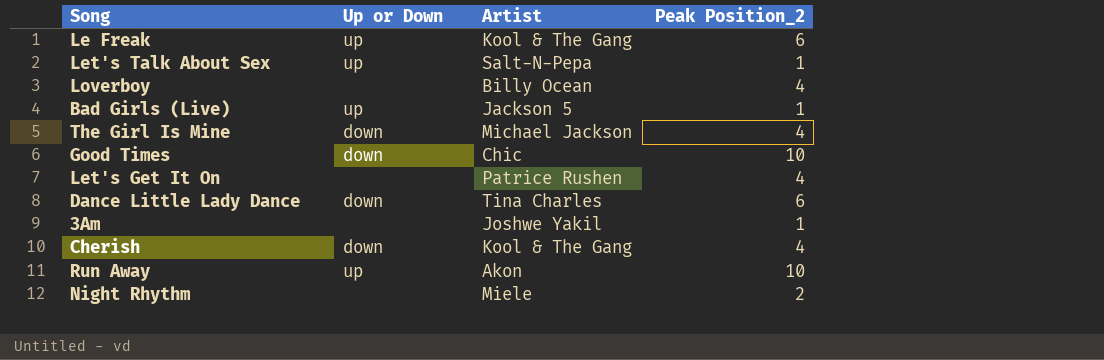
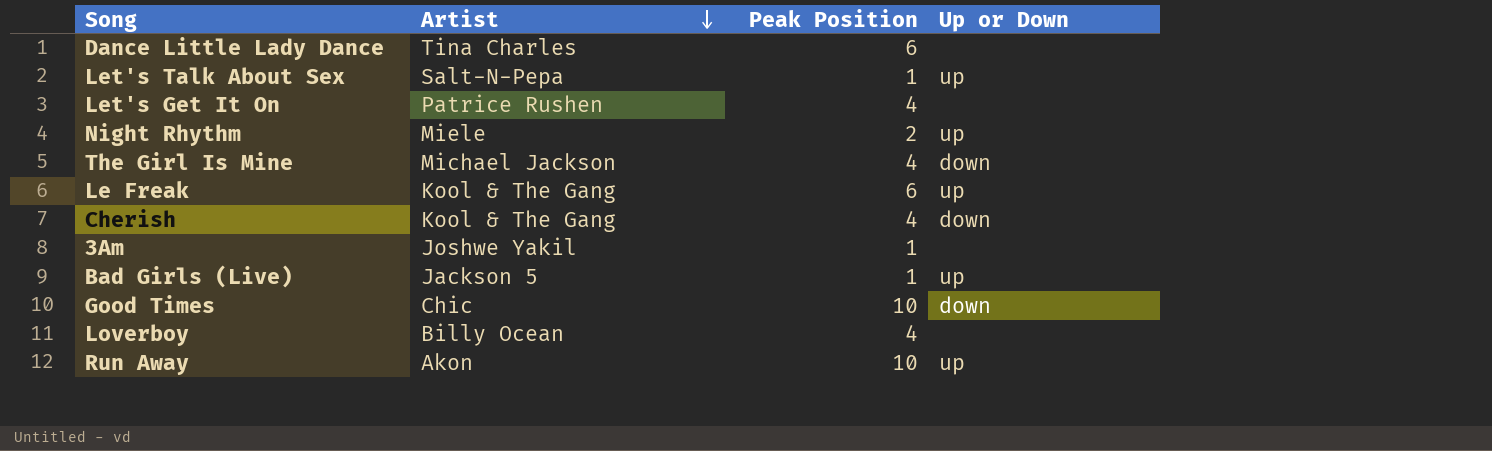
row order: none -> Artist descending
column name: Peak Position_2 -> Peak Position
column Up or Down | position: 2 -> 4
Dance Little Lady Dance | Up or Down: down -> none
Night Rhythm | Up or Down: none -> up

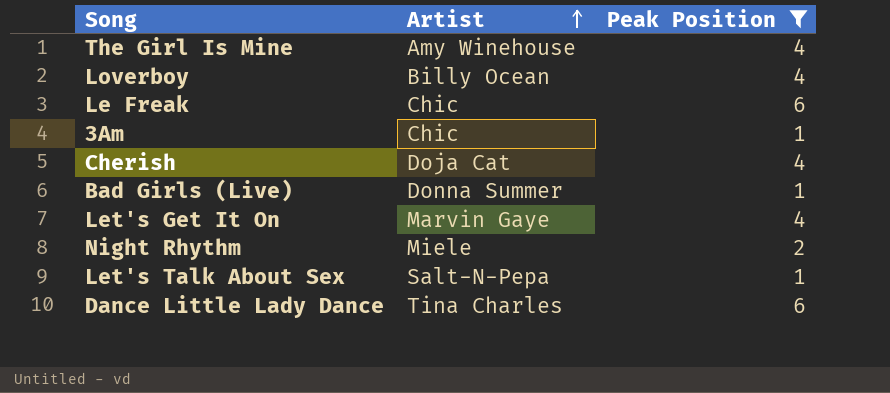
filter: none -> Peak Position != 10
row order: Artist descending -> Artist ascending
column Up or Down | position: 4 -> none
The Girl Is Mine | Artist: Michael Jackson -> Amy Winehouse
Le Freak | Artist: Kool & The Gang -> Chic
3Am | Artist: Joshwe Yakil -> Chic
Cherish | Artist: Kool & The Gang -> Doja Cat
Bad Girls (Live) | Artist: Jackson 5 -> Donna Summer
Let's Get It On | Artist: Patrice Rushen -> Marvin Gaye

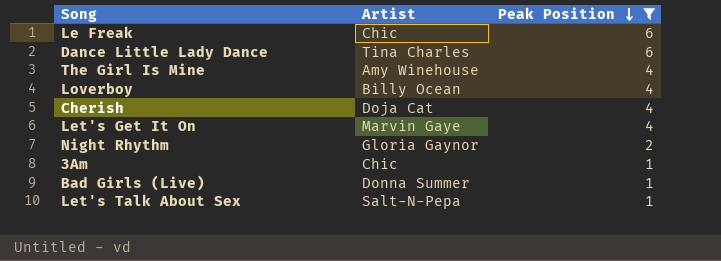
row order: Artist ascending -> Peak Position descending
Night Rhythm | Artist: Miele -> Gloria Gaynor

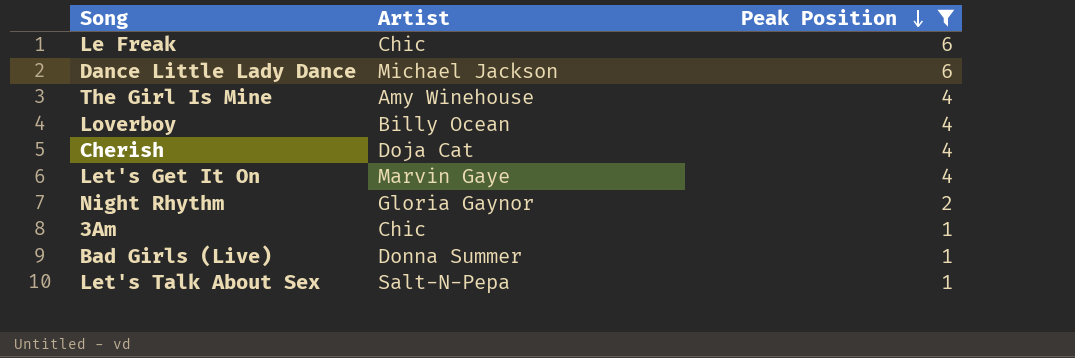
Dance Little Lady Dance | Artist: Tina Charles -> Michael Jackson

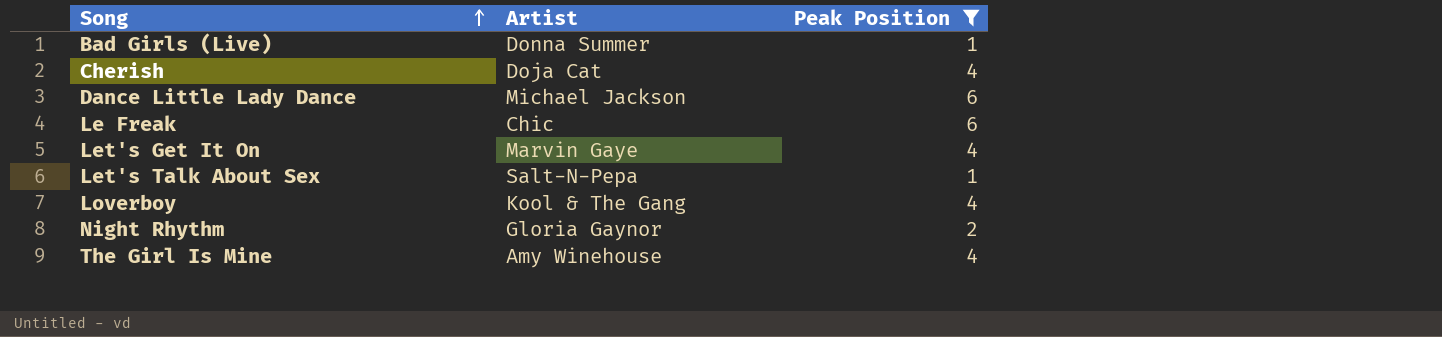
row order: Peak Position descending -> Song ascending
row 3Am: Chic | 1 -> none
Loverboy | Artist: Billy Ocean -> Kool & The Gang

